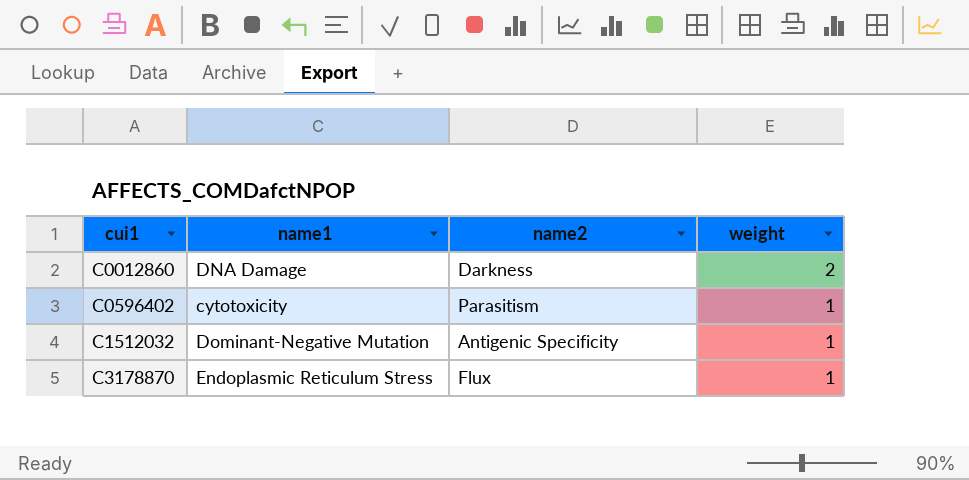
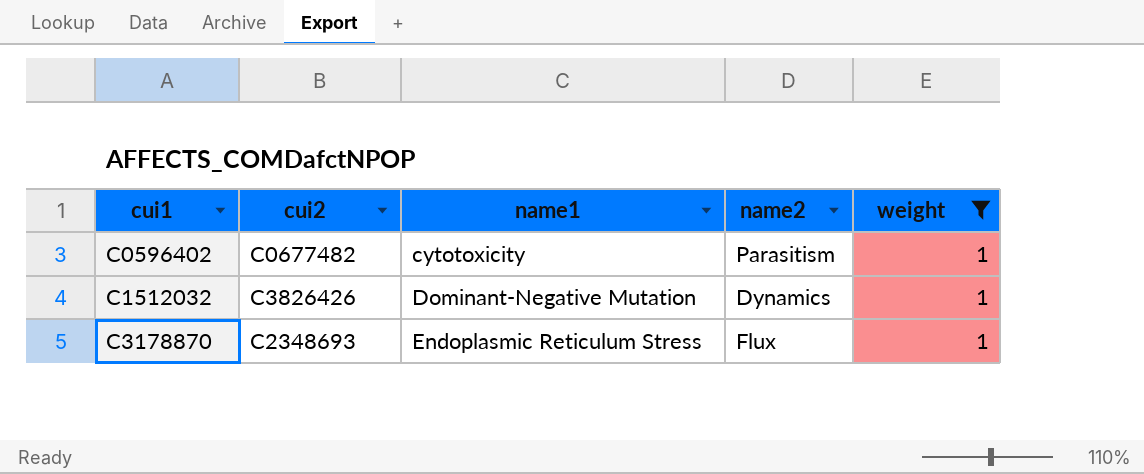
filter: none -> weight = 1
column cui2 | position: none -> 2
C1512032 | name2: Antigenic Specificity -> Dynamics

